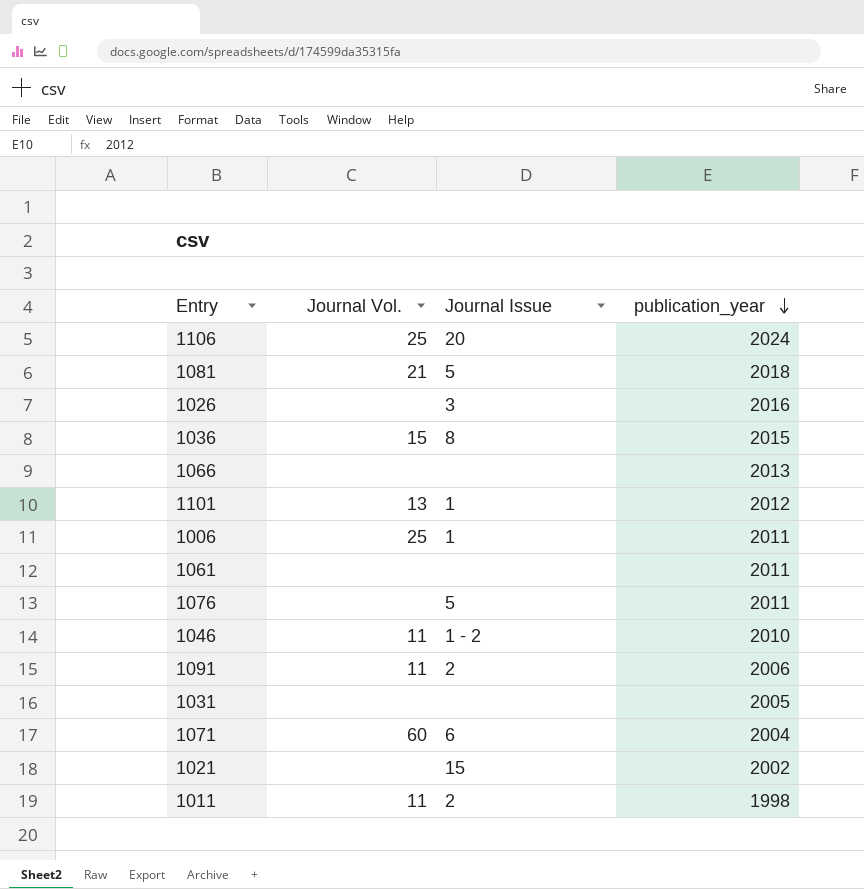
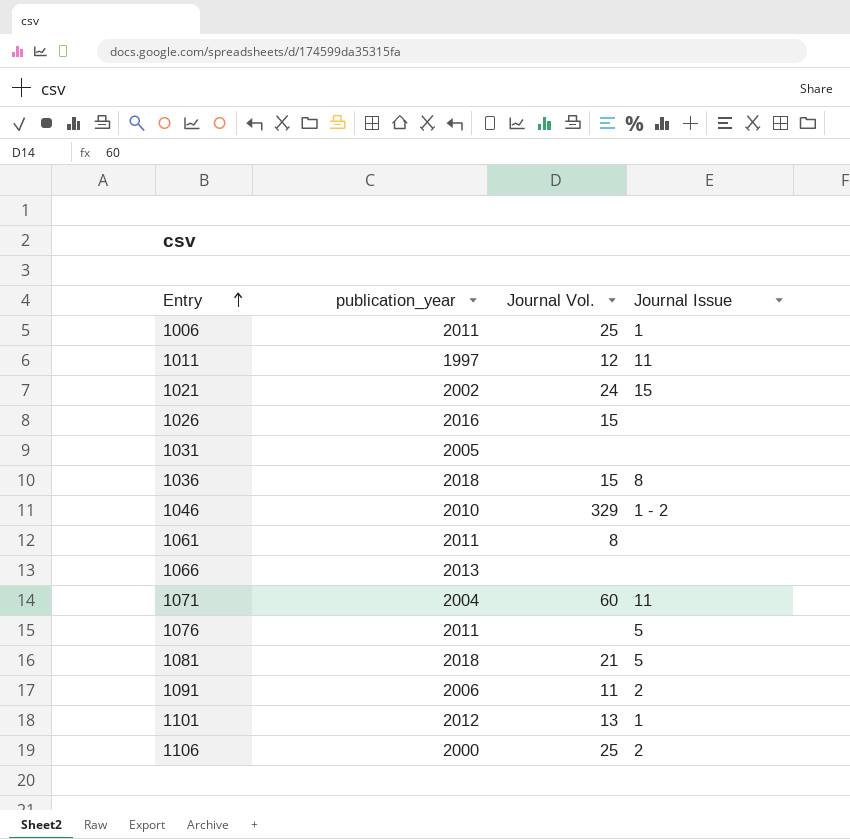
row order: publication_year descending -> Entry ascending
column publication_year | position: 4 -> 2
1011 | publication_year: 1998 -> 1997
1011 | Journal Vol.: 11 -> 12
1011 | Journal Issue: 2 -> 11
1021 | Journal Vol.: none -> 24
1026 | Journal Vol.: none -> 15
1026 | Journal Issue: 3 -> none
1036 | publication_year: 2015 -> 2018
1046 | Journal Vol.: 11 -> 329
1061 | Journal Vol.: none -> 8
1071 | Journal Issue: 6 -> 11
1106 | publication_year: 2024 -> 2000
1106 | Journal Issue: 20 -> 2

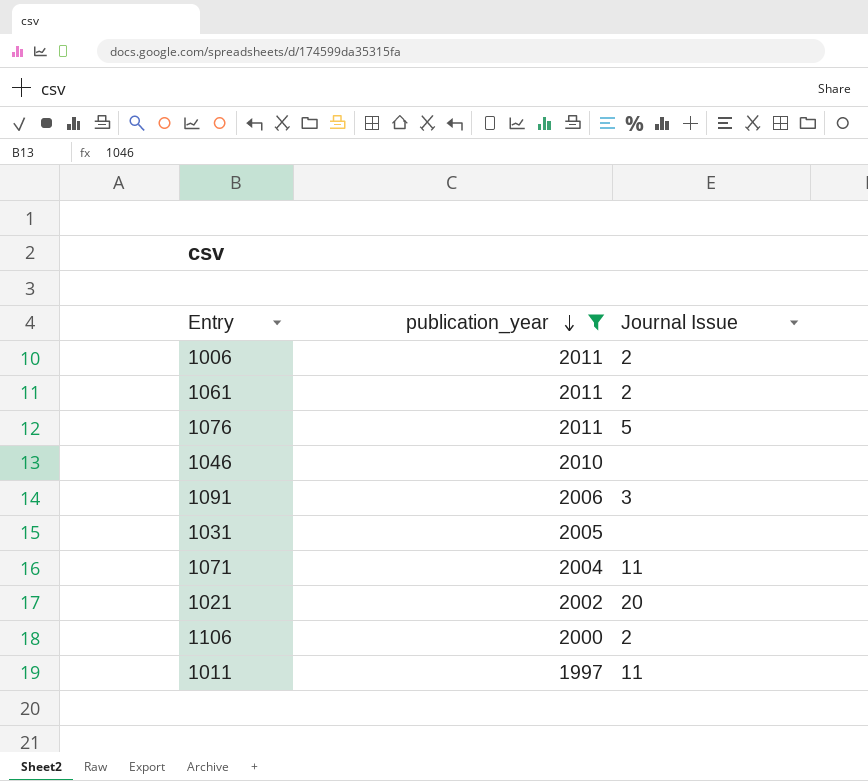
filter: none -> publication_year <= 2011
row order: Entry ascending -> publication_year descending
column Journal Vol. | position: 3 -> none
1006 | Journal Issue: 1 -> 2
1061 | Journal Issue: none -> 2
1046 | Journal Issue: 1 - 2 -> none
1091 | Journal Issue: 2 -> 3
1021 | Journal Issue: 15 -> 20

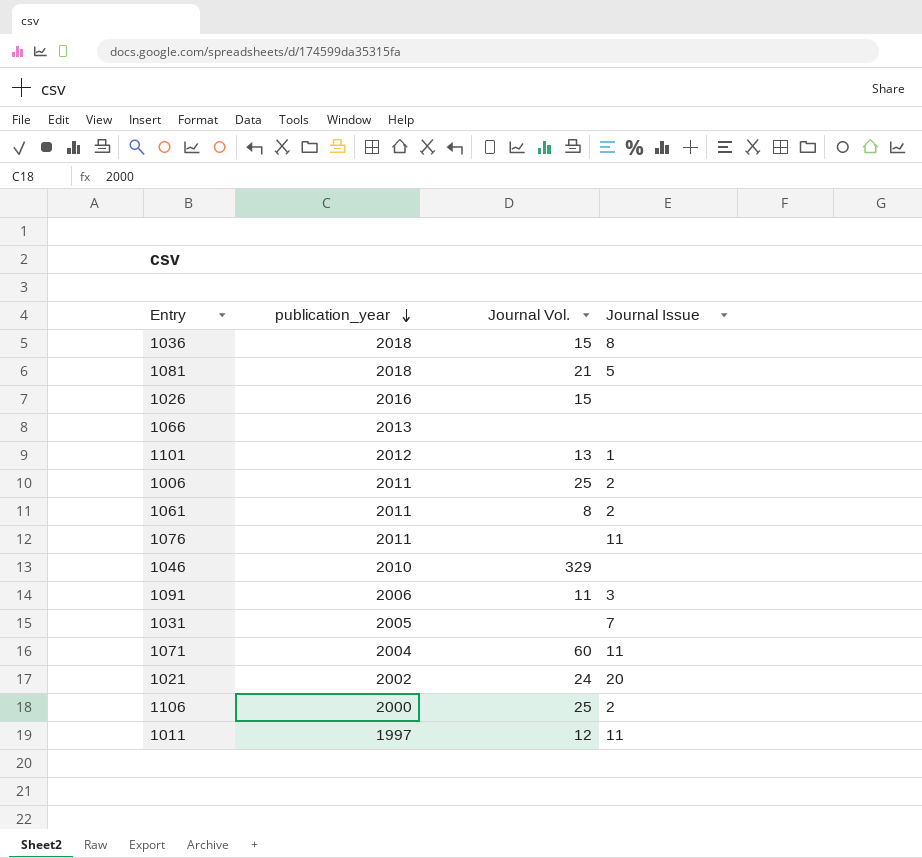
filter: publication_year <= 2011 -> none
column Journal Vol. | position: none -> 3
1076 | Journal Issue: 5 -> 11
1031 | Journal Issue: none -> 7

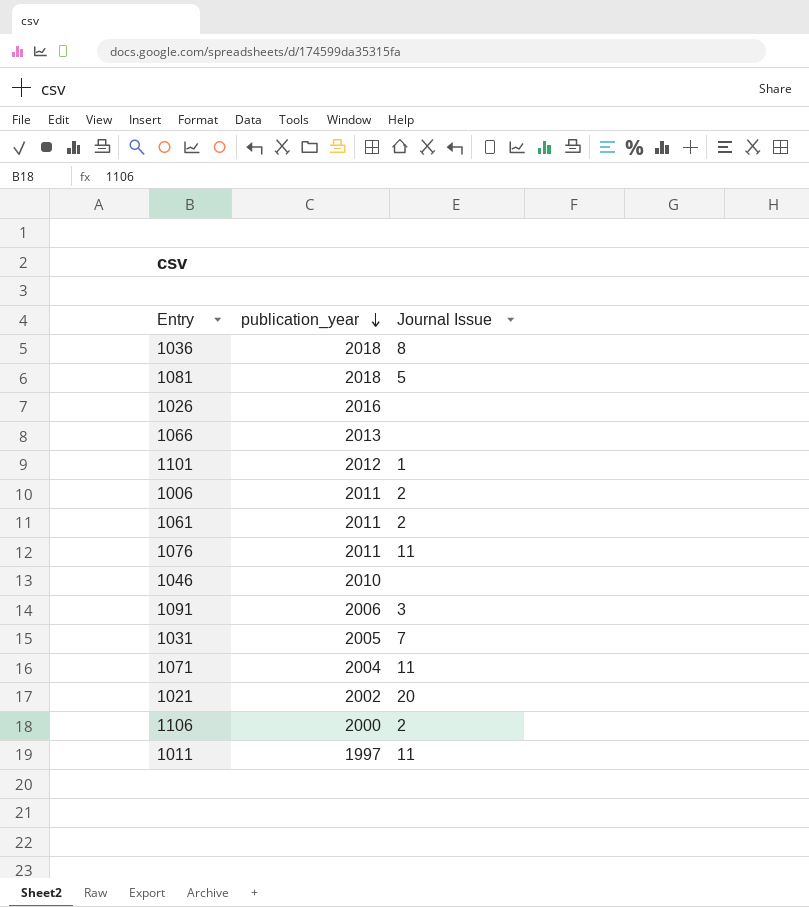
column Journal Vol. | position: 3 -> none

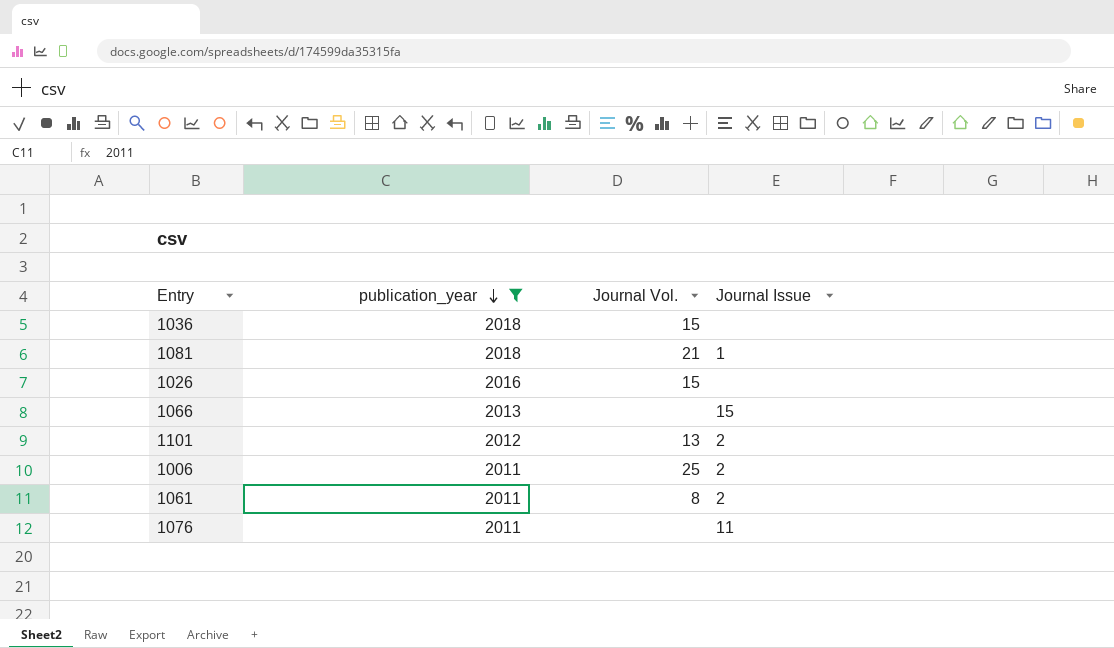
filter: none -> publication_year >= 2011
column Journal Vol. | position: none -> 3
1036 | Journal Issue: 8 -> none
1081 | Journal Issue: 5 -> 1
1066 | Journal Issue: none -> 15
1101 | Journal Issue: 1 -> 2

